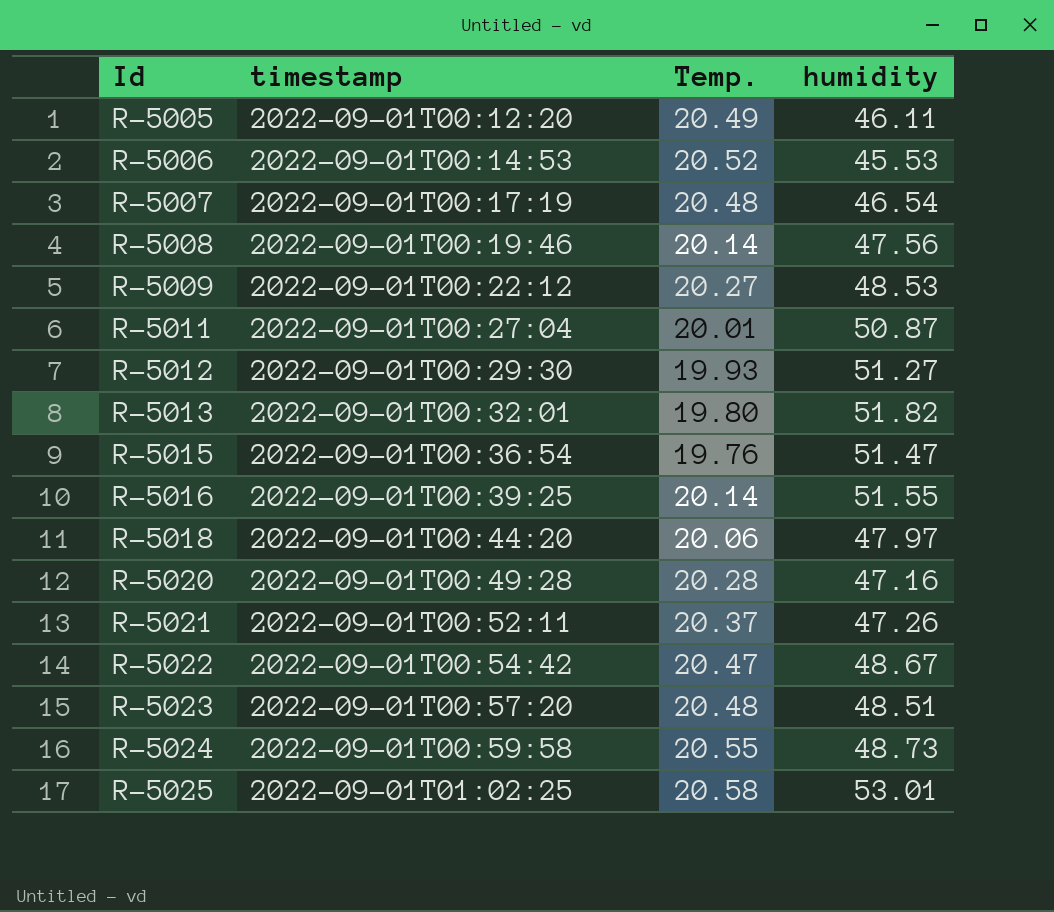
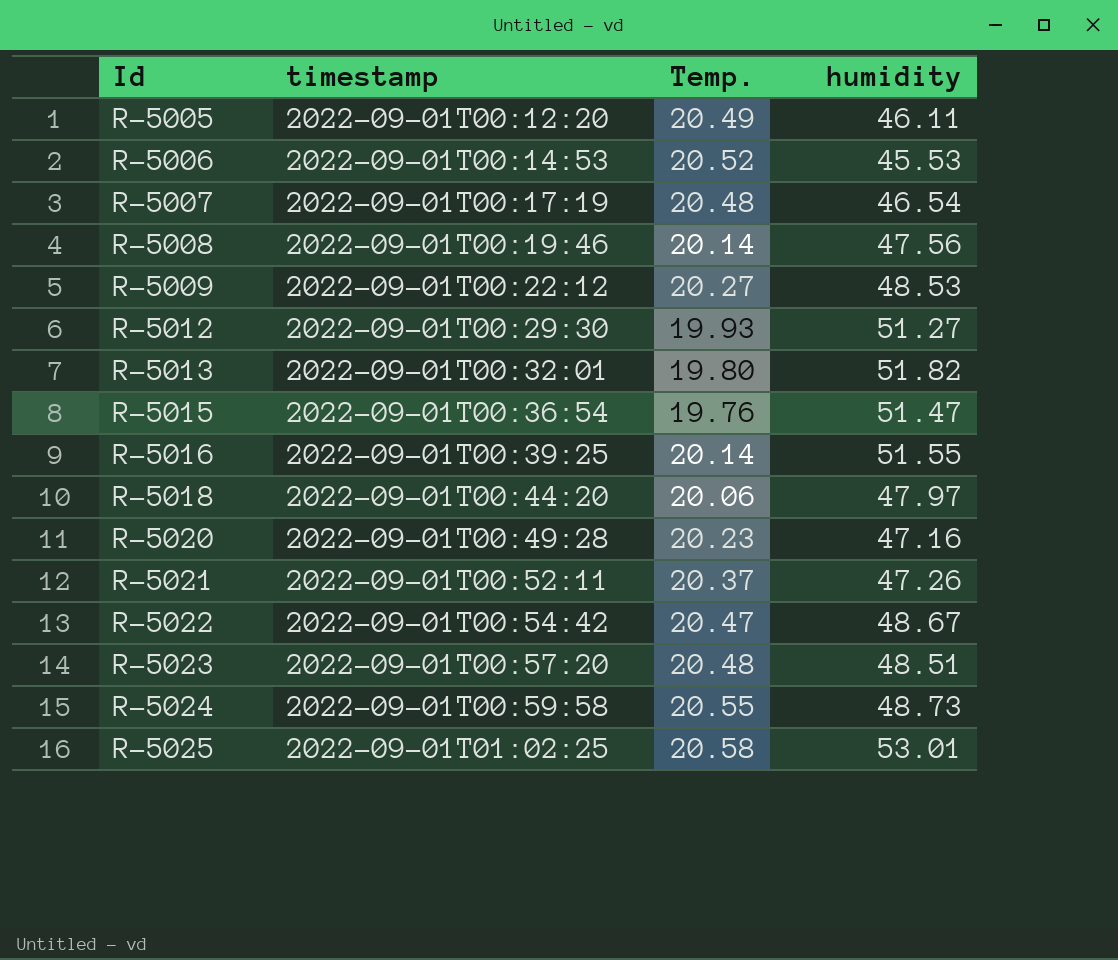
row R-5011: 2022-09-01T00:27:04 | 20.01 | 50.87 -> none
R-5020 | Temp.: 20.28 -> 20.23

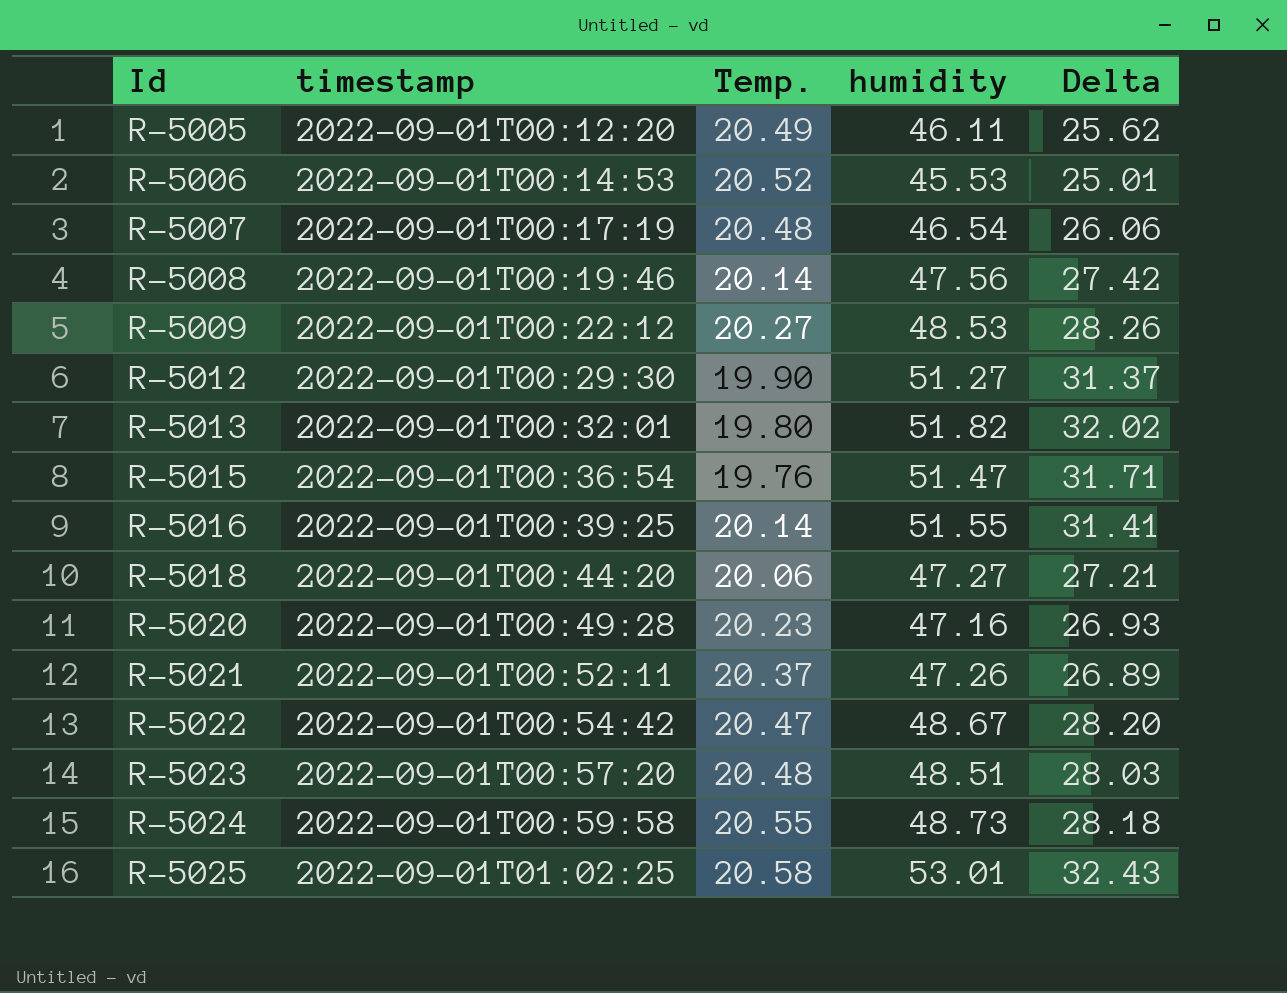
column Delta | formula: none -> [humidity] - [Temp.]
R-5012 | Temp.: 19.93 -> 19.90
R-5018 | humidity: 47.97 -> 47.27

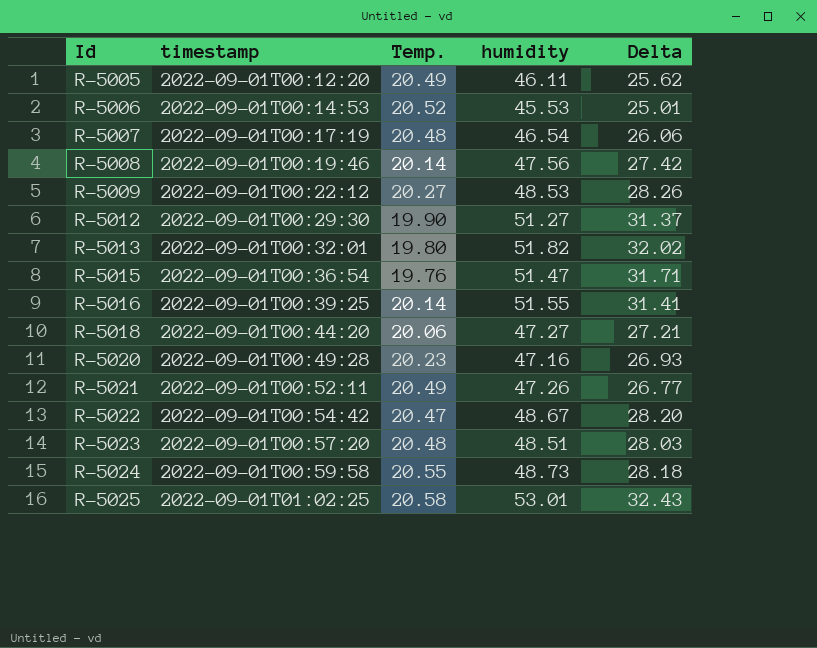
R-5021 | Temp.: 20.37 -> 20.49
R-5021 | Delta: 26.89 -> 26.77

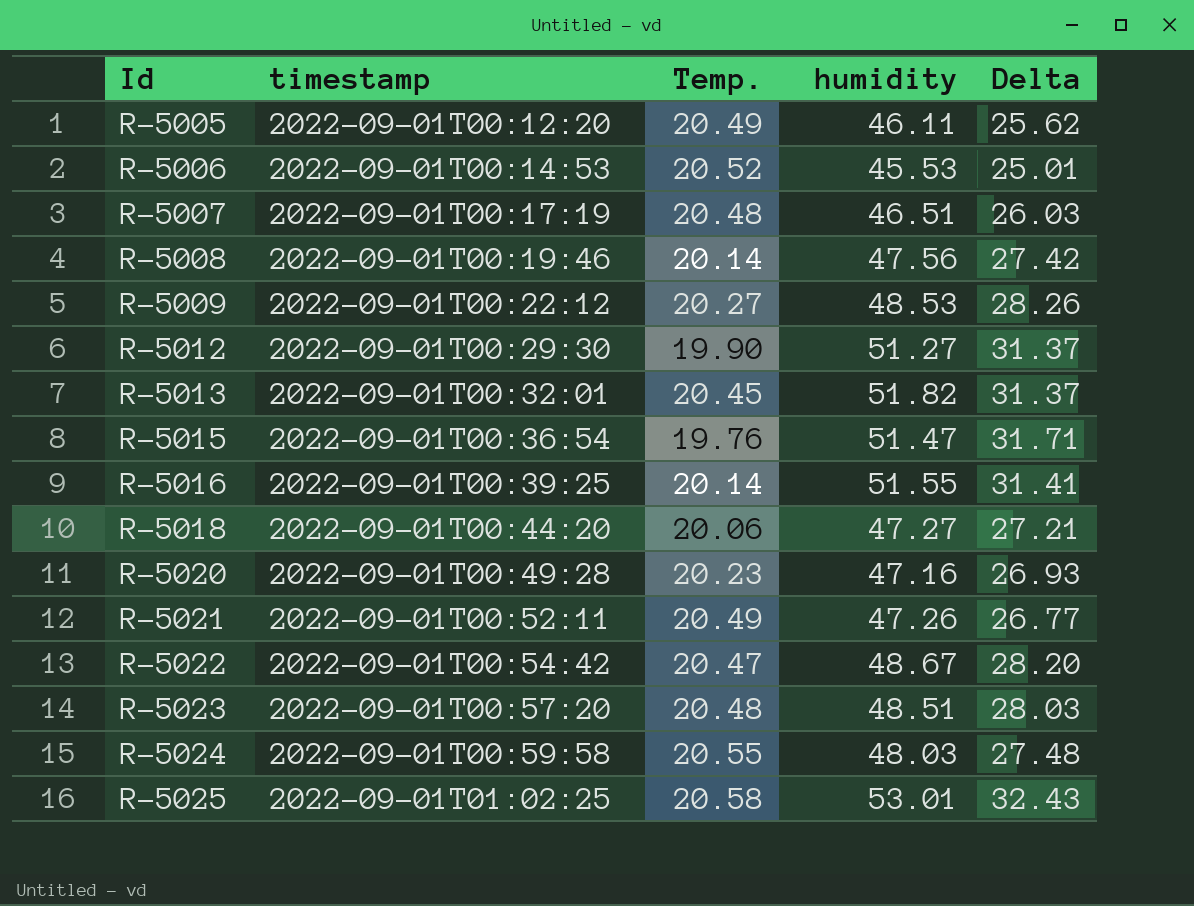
R-5007 | humidity: 46.54 -> 46.51
R-5007 | Delta: 26.06 -> 26.03
R-5013 | Temp.: 19.80 -> 20.45
R-5013 | Delta: 32.02 -> 31.37
R-5024 | humidity: 48.73 -> 48.03
R-5024 | Delta: 28.18 -> 27.48

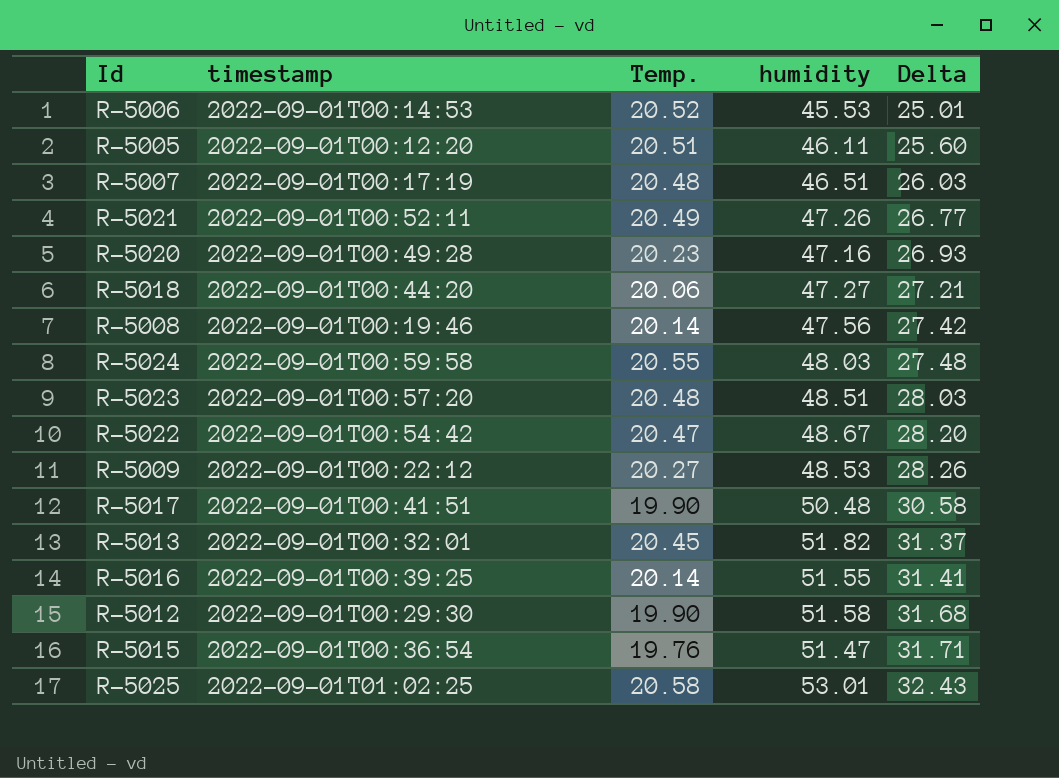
row order: Id ascending -> Delta ascending
R-5005 | Temp.: 20.49 -> 20.51
R-5005 | Delta: 25.62 -> 25.60
row R-5017: none -> 2022-09-01T00:41:51 | 19.90 | 50.48 | 30.58
R-5012 | humidity: 51.27 -> 51.58
R-5012 | Delta: 31.37 -> 31.68

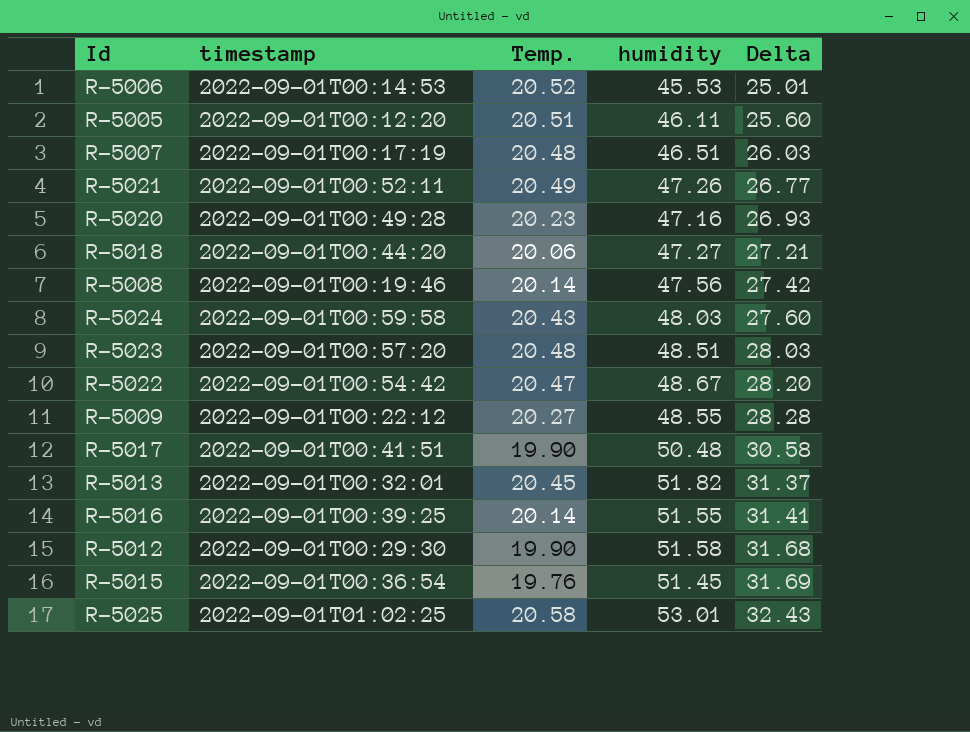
R-5024 | Temp.: 20.55 -> 20.43
R-5024 | Delta: 27.48 -> 27.60
R-5009 | humidity: 48.53 -> 48.55
R-5009 | Delta: 28.26 -> 28.28
R-5015 | humidity: 51.47 -> 51.45
R-5015 | Delta: 31.71 -> 31.69

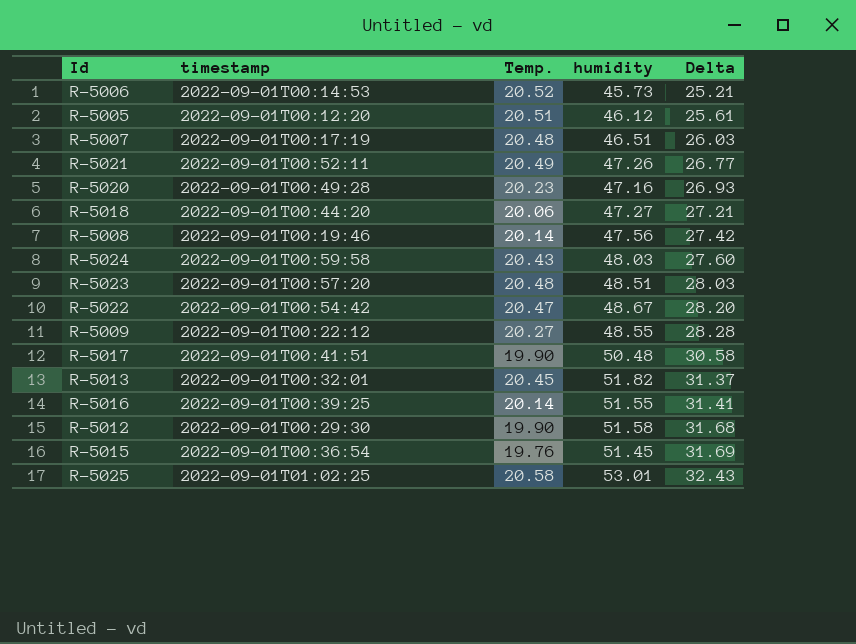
R-5006 | humidity: 45.53 -> 45.73
R-5006 | Delta: 25.01 -> 25.21
R-5005 | humidity: 46.11 -> 46.12
R-5005 | Delta: 25.60 -> 25.61

